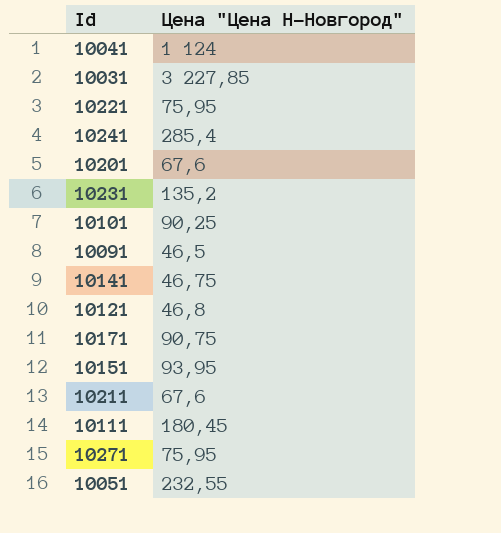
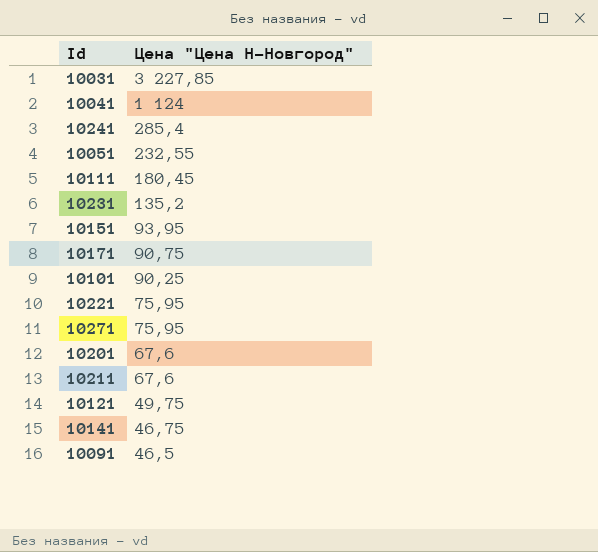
row order: none -> Цена "Цена Н-Новгород" descending
10121 | Цена "Цена Н-Новгород": 46,8 -> 49,75

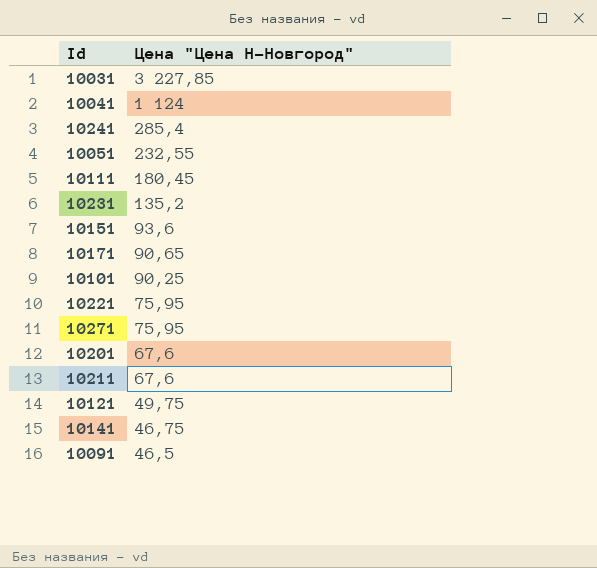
10151 | Цена "Цена Н-Новгород": 93,95 -> 93,6
10171 | Цена "Цена Н-Новгород": 90,75 -> 90,65

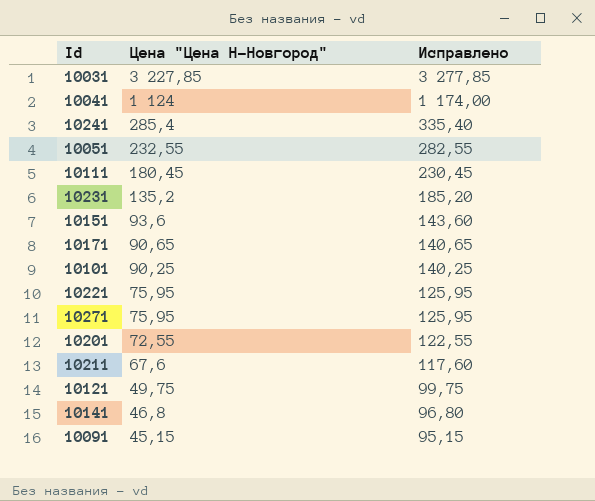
column Исправлено | formula: none -> [Цена "Цена Н-Новгород"] + 50
10201 | Цена "Цена Н-Новгород": 67,6 -> 72,55
10141 | Цена "Цена Н-Новгород": 46,75 -> 46,8
10091 | Цена "Цена Н-Новгород": 46,5 -> 45,15

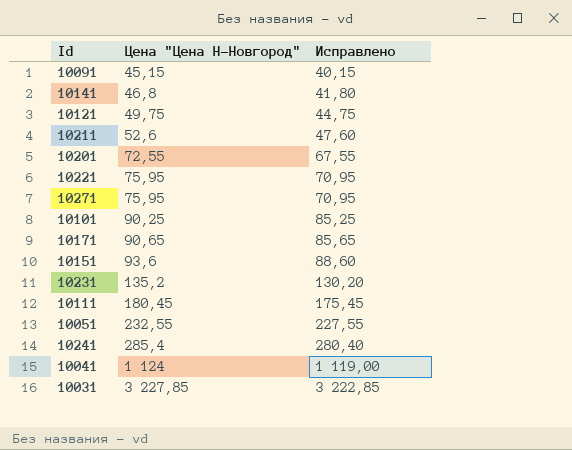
row order: Цена "Цена Н-Новгород" descending -> Цена "Цена Н-Новгород" ascending
column Исправлено | formula: [Цена "Цена Н-Новгород"] + 50 -> [Цена "Цена Н-Новгород"] - 5
10211 | Цена "Цена Н-Новгород": 67,6 -> 52,6

